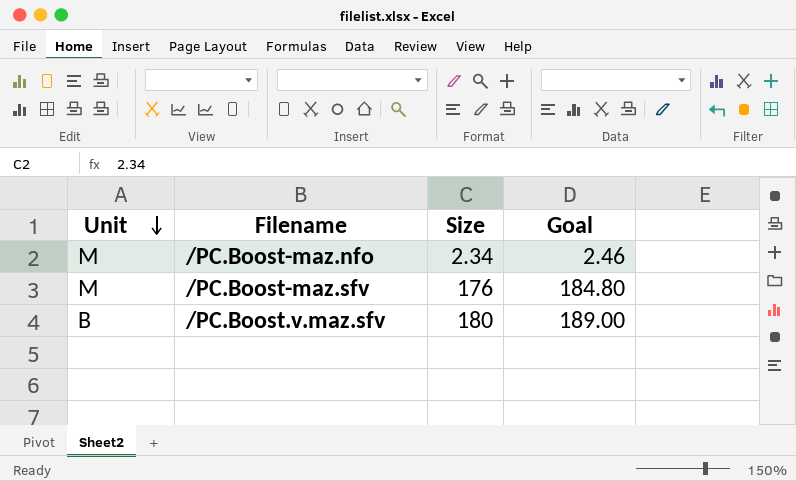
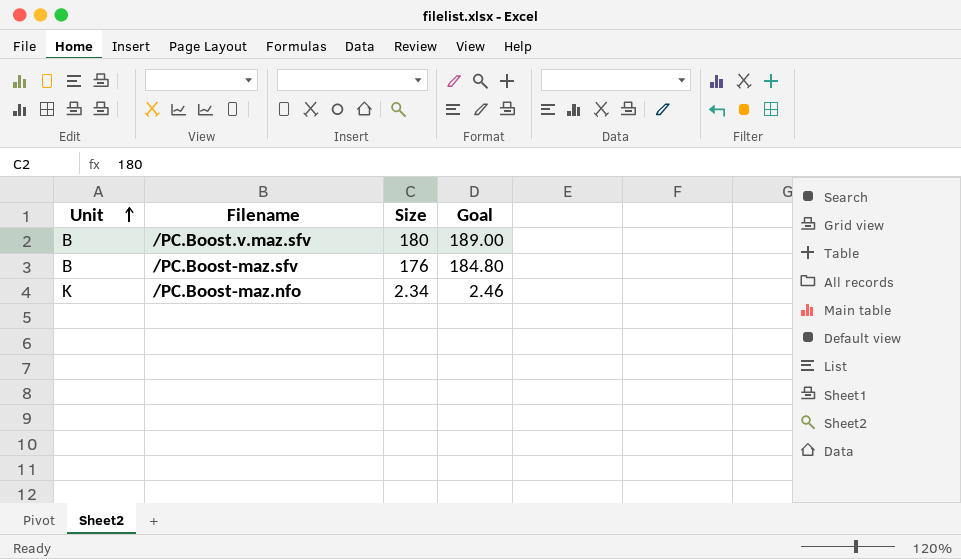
row order: Unit descending -> Unit ascending
/PC.Boost-maz.sfv | Unit: M -> B
/PC.Boost-maz.nfo | Unit: M -> K

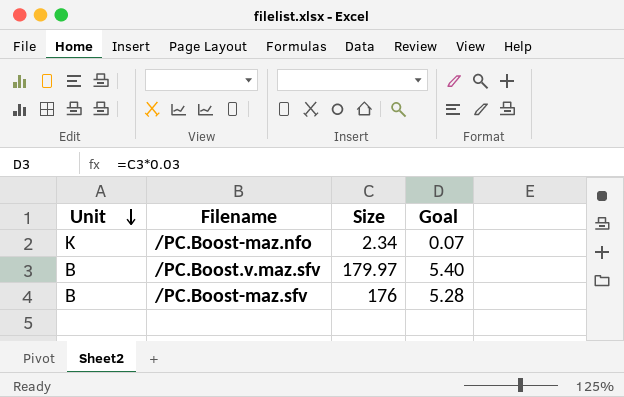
row order: Unit ascending -> Unit descending
column Goal | formula: [Size] * 1.05 -> [Size] * 0.03
/PC.Boost.v.maz.sfv | Size: 180 -> 179.97

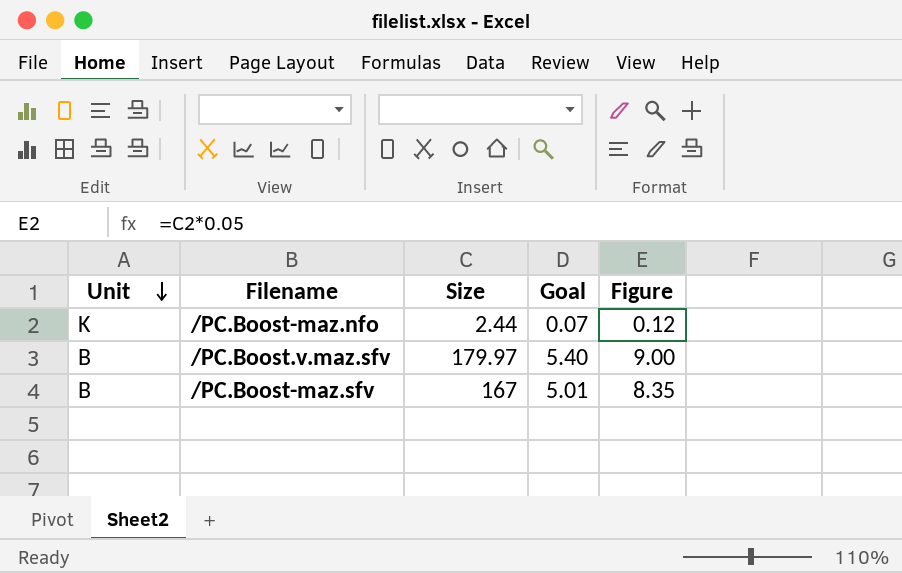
column Figure | formula: none -> [Size] * 0.05
/PC.Boost-maz.nfo | Size: 2.34 -> 2.44
/PC.Boost-maz.sfv | Size: 176 -> 167
/PC.Boost-maz.sfv | Goal: 5.28 -> 5.01

